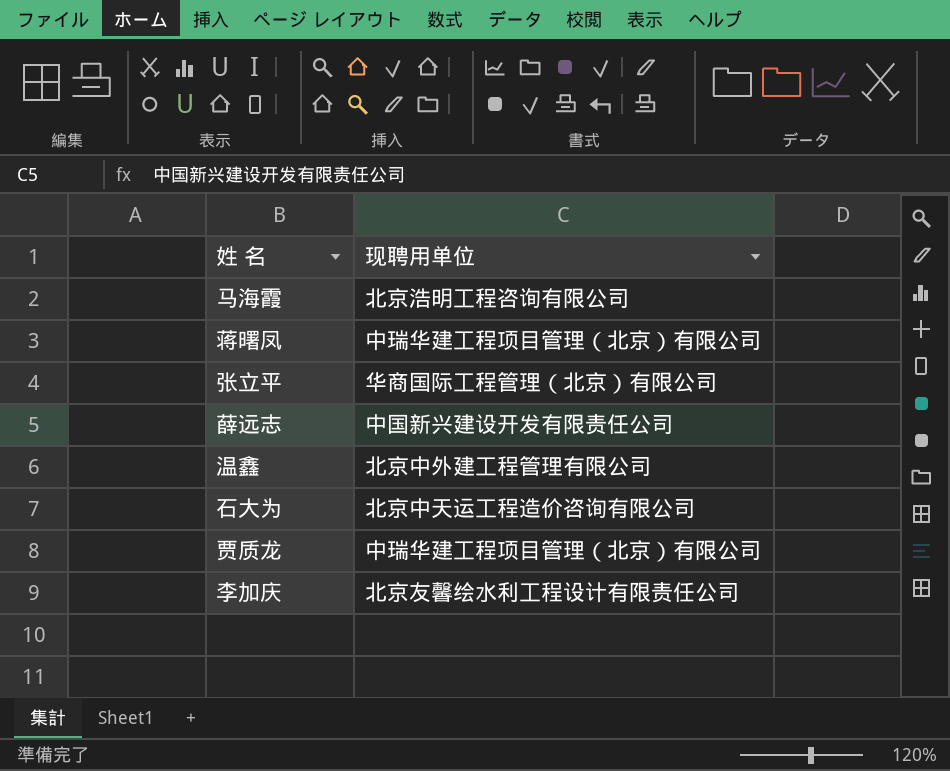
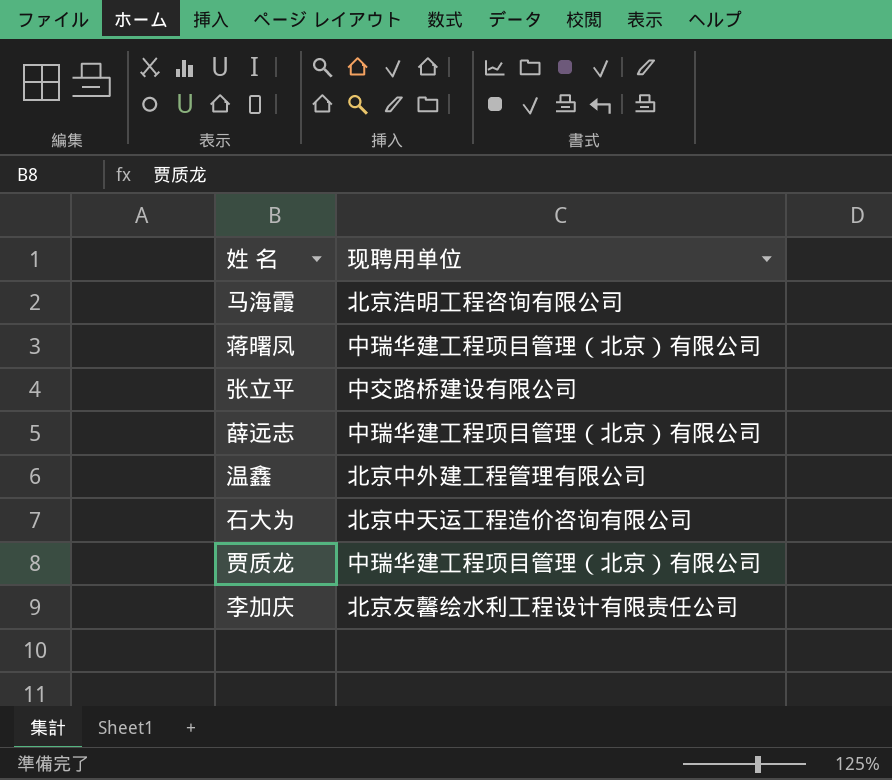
张立平 | 现聘用单位: 华商国际工程管理（北京）有限公司 -> 中交路桥建设有限公司
薛远志 | 现聘用单位: 中国新兴建设开发有限责任公司 -> 中瑞华建工程项目管理（北京）有限公司

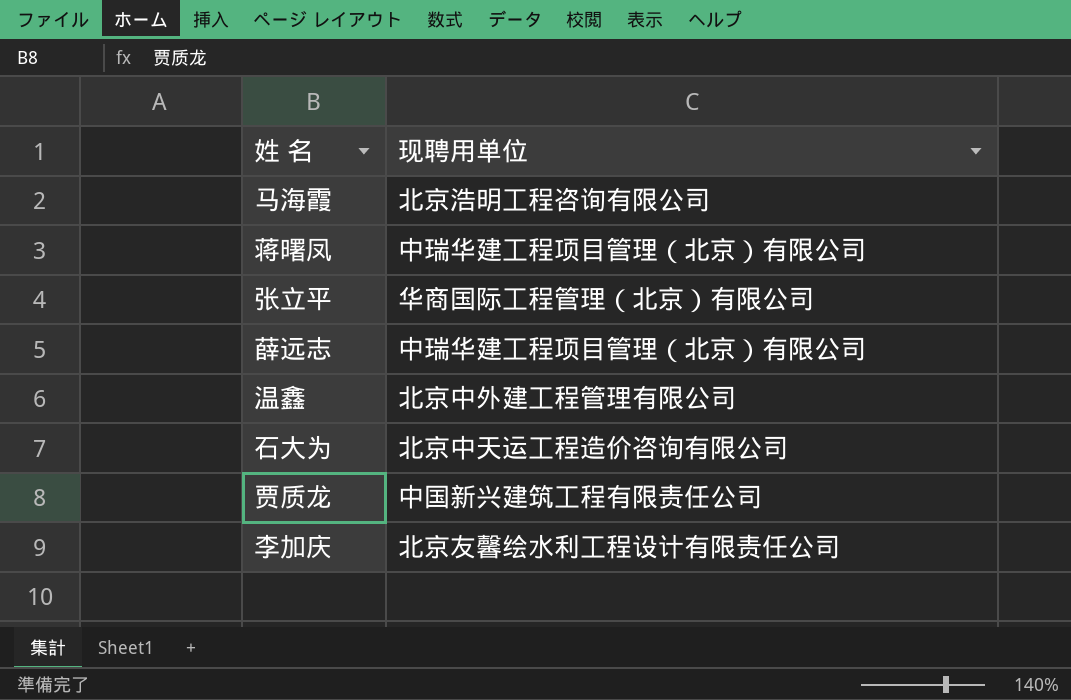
张立平 | 现聘用单位: 中交路桥建设有限公司 -> 华商国际工程管理（北京）有限公司
贾质龙 | 现聘用单位: 中瑞华建工程项目管理（北京）有限公司 -> 中国新兴建筑工程有限责任公司

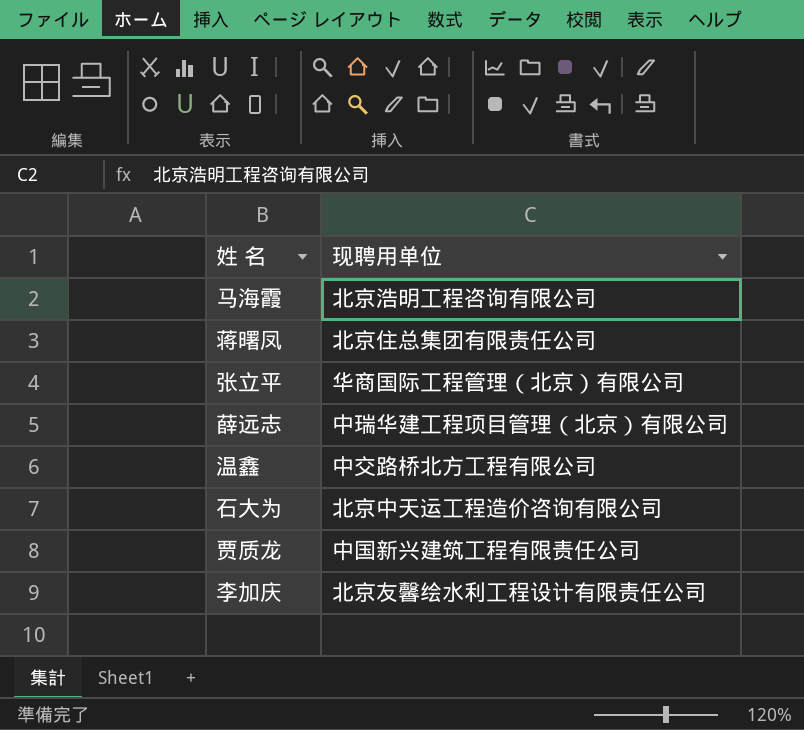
蒋曙凤 | 现聘用单位: 中瑞华建工程项目管理（北京）有限公司 -> 北京住总集团有限责任公司
温鑫 | 现聘用单位: 北京中外建工程管理有限公司 -> 中交路桥北方工程有限公司

